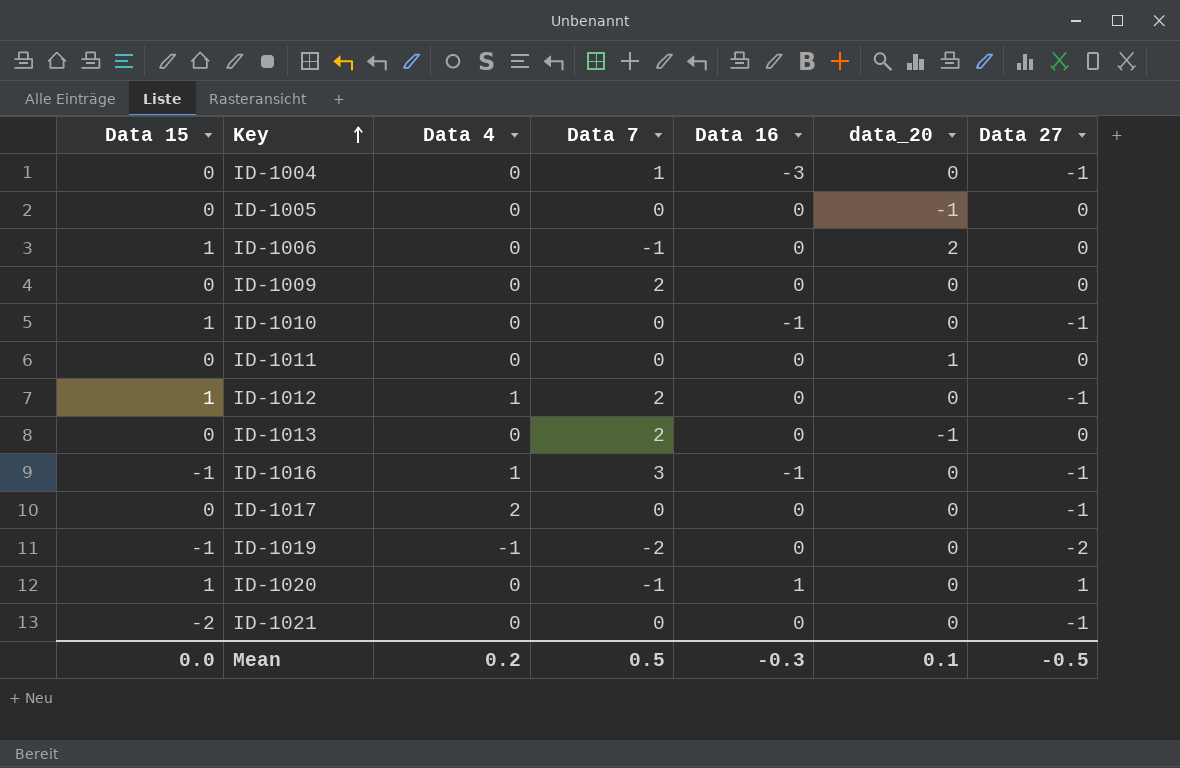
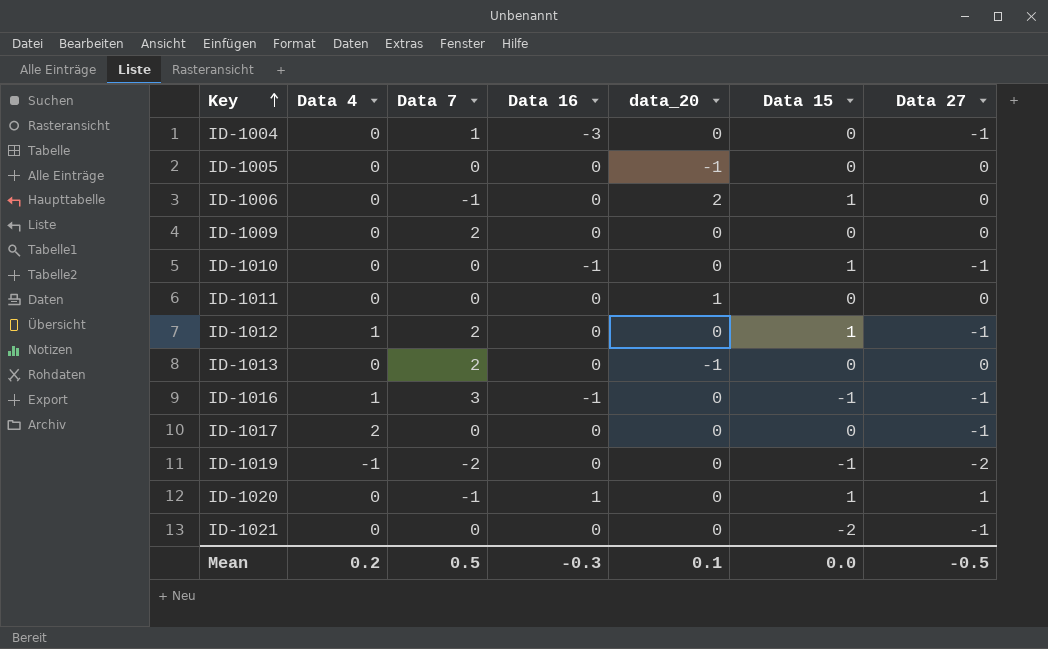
column Data 15 | position: 1 -> 6

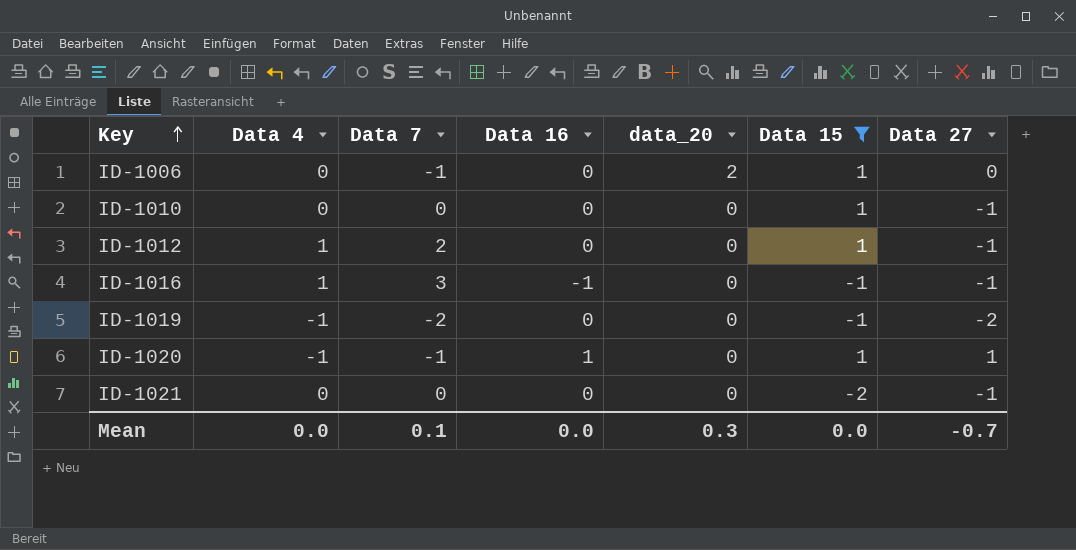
filter: none -> Data 15 != 0
ID-1010 | Data 16: -1 -> 0
ID-1020 | Data 4: 0 -> -1
Mean | Data 4: 0.2 -> 0.0
Mean | Data 7: 0.5 -> 0.1
Mean | Data 16: -0.3 -> 0.0
Mean | data_20: 0.1 -> 0.3
Mean | Data 27: -0.5 -> -0.7

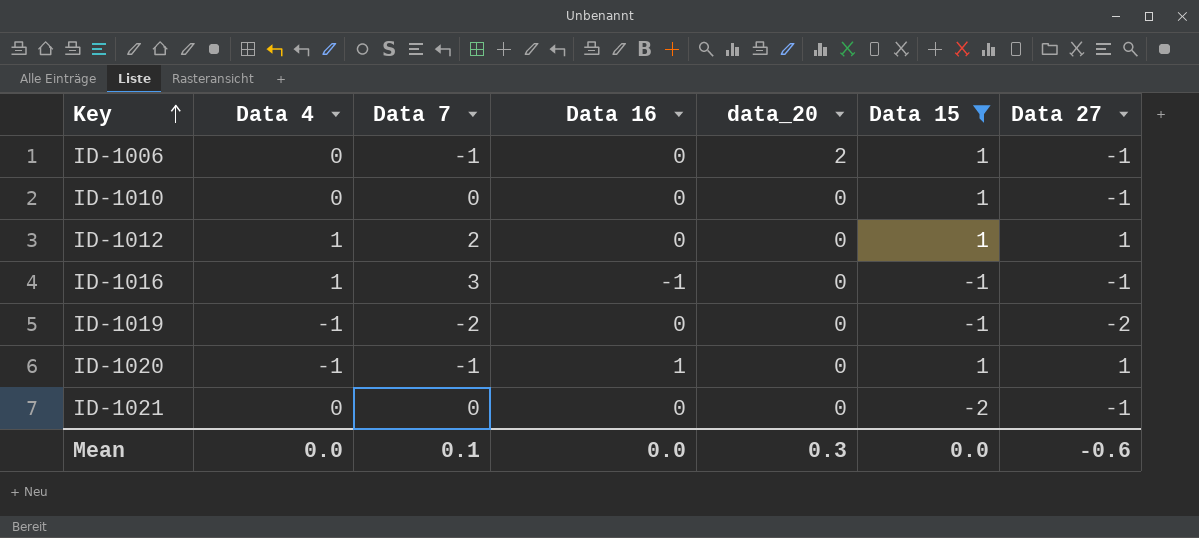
ID-1006 | Data 27: 0 -> -1
ID-1012 | Data 27: -1 -> 1
Mean | Data 27: -0.7 -> -0.6

